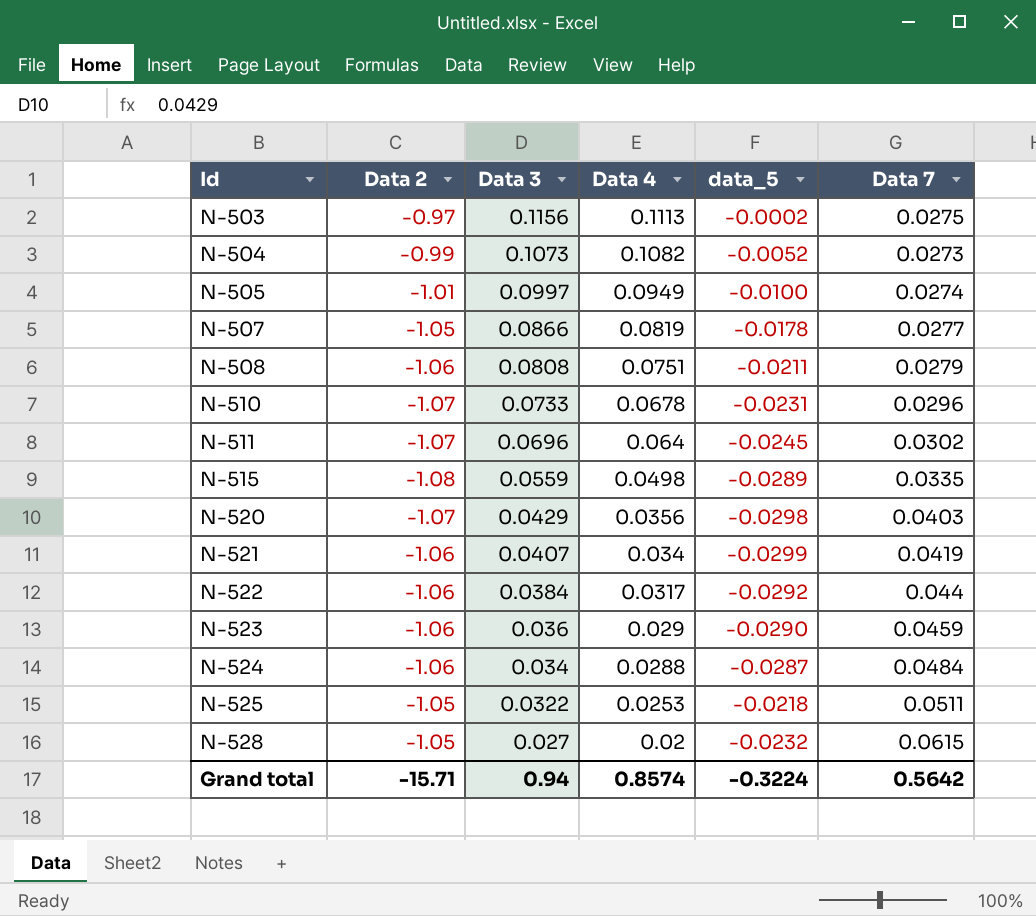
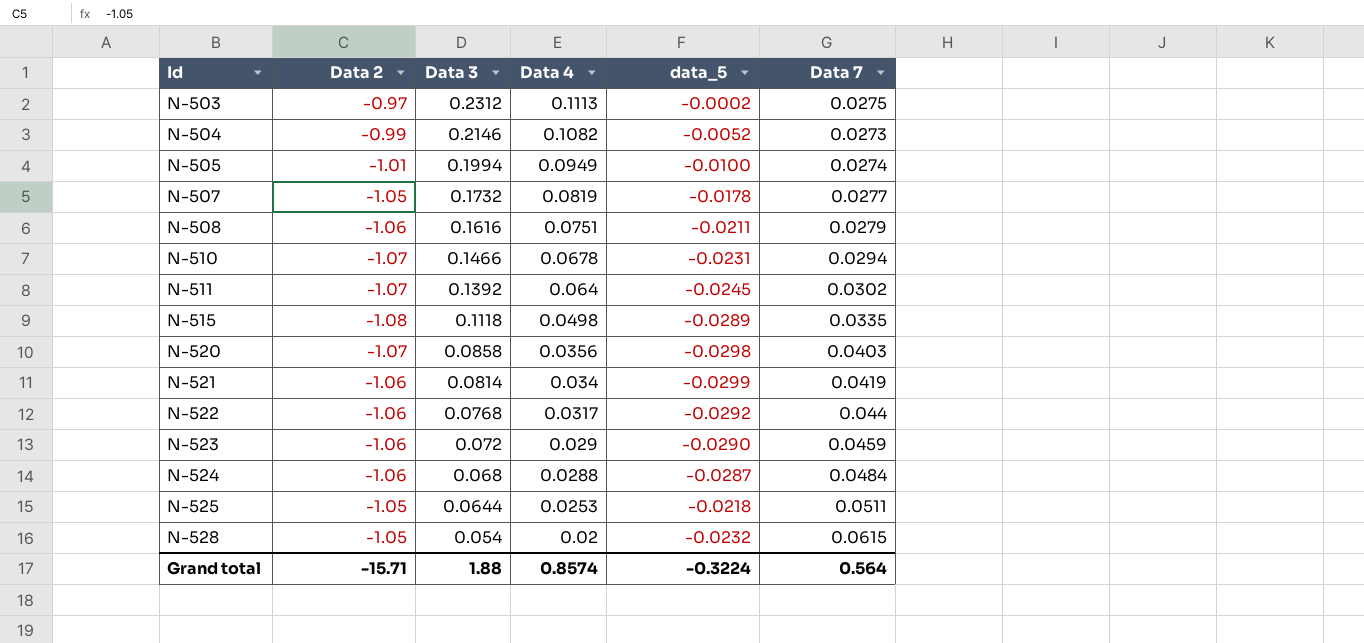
N-503 | Data 3: 0.1156 -> 0.2312
N-504 | Data 3: 0.1073 -> 0.2146
N-505 | Data 3: 0.0997 -> 0.1994
N-507 | Data 3: 0.0866 -> 0.1732
N-508 | Data 3: 0.0808 -> 0.1616
N-510 | Data 3: 0.0733 -> 0.1466
N-510 | Data 7: 0.0296 -> 0.0294
N-511 | Data 3: 0.0696 -> 0.1392
N-515 | Data 3: 0.0559 -> 0.1118
N-520 | Data 3: 0.0429 -> 0.0858
N-521 | Data 3: 0.0407 -> 0.0814
N-522 | Data 3: 0.0384 -> 0.0768
N-523 | Data 3: 0.036 -> 0.072
N-524 | Data 3: 0.034 -> 0.068
N-525 | Data 3: 0.0322 -> 0.0644
N-528 | Data 3: 0.027 -> 0.054
Grand total | Data 3: 0.94 -> 1.88
Grand total | Data 7: 0.5642 -> 0.564

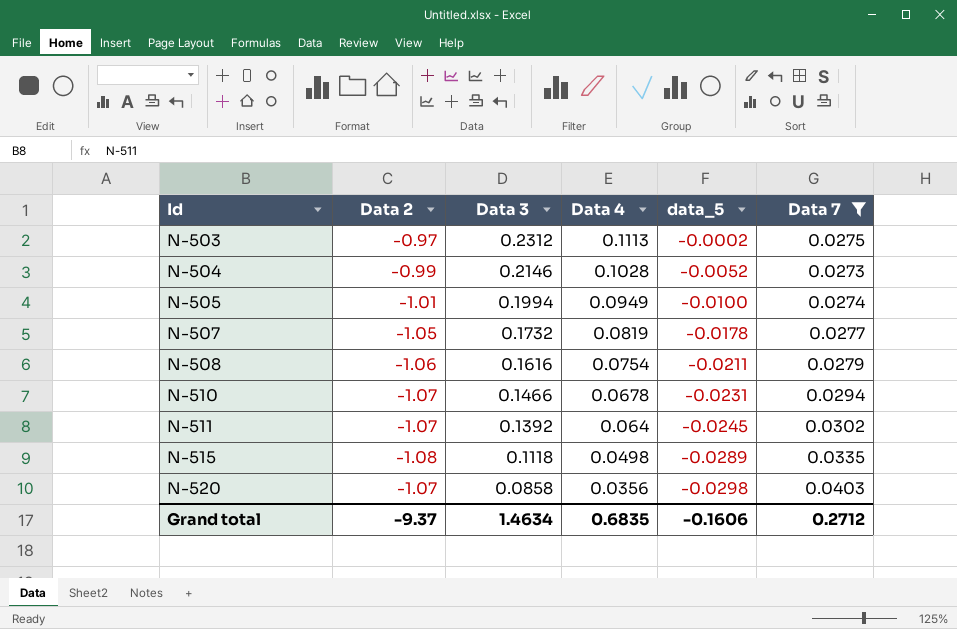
filter: none -> Data 7 <= 0.0403
N-504 | Data 4: 0.1082 -> 0.1028
N-508 | Data 4: 0.0751 -> 0.0754
Grand total | Data 2: -15.71 -> -9.37
Grand total | Data 3: 1.88 -> 1.4634
Grand total | Data 4: 0.8574 -> 0.6835
Grand total | data_5: -0.3224 -> -0.1606
Grand total | Data 7: 0.564 -> 0.2712

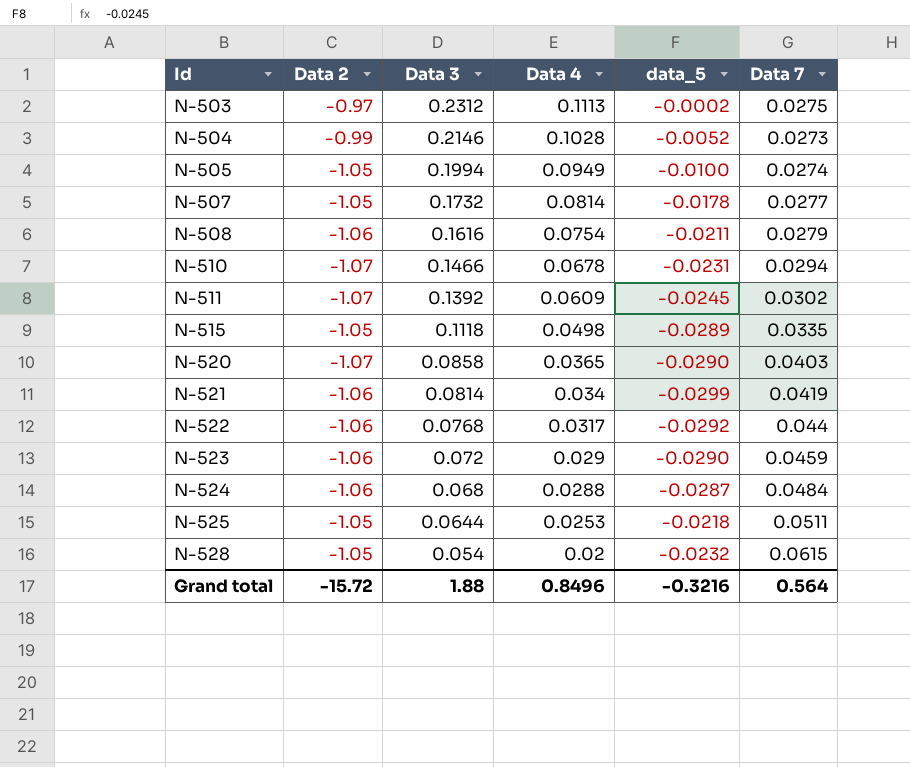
filter: Data 7 <= 0.0403 -> none
N-505 | Data 2: -1.01 -> -1.05
N-507 | Data 4: 0.0819 -> 0.0814
N-511 | Data 4: 0.064 -> 0.0609
N-515 | Data 2: -1.08 -> -1.05
N-520 | Data 4: 0.0356 -> 0.0365
N-520 | data_5: -0.0298 -> -0.0290
Grand total | Data 2: -9.37 -> -15.72
Grand total | Data 3: 1.4634 -> 1.88
Grand total | Data 4: 0.6835 -> 0.8496
Grand total | data_5: -0.1606 -> -0.3216
Grand total | Data 7: 0.2712 -> 0.564

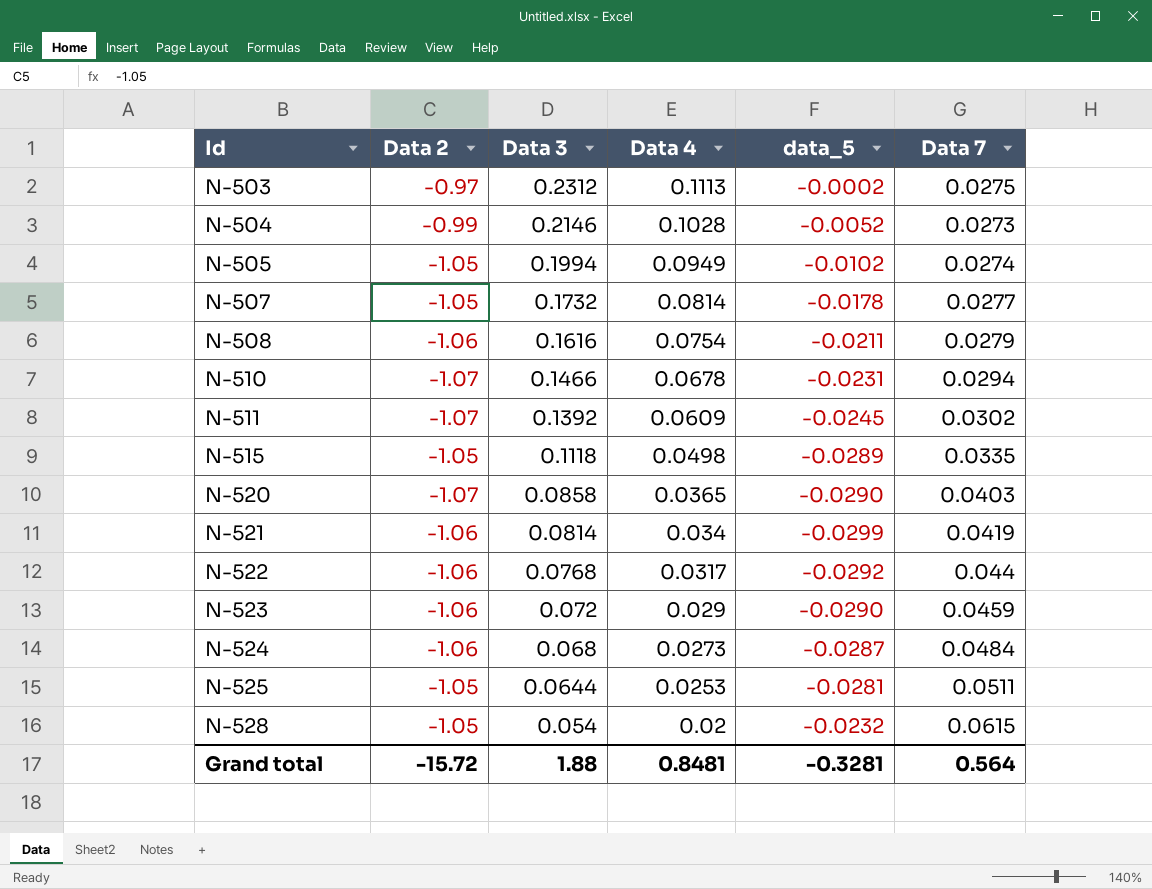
N-505 | data_5: -0.0100 -> -0.0102
N-524 | Data 4: 0.0288 -> 0.0273
N-525 | data_5: -0.0218 -> -0.0281
Grand total | Data 4: 0.8496 -> 0.8481
Grand total | data_5: -0.3216 -> -0.3281

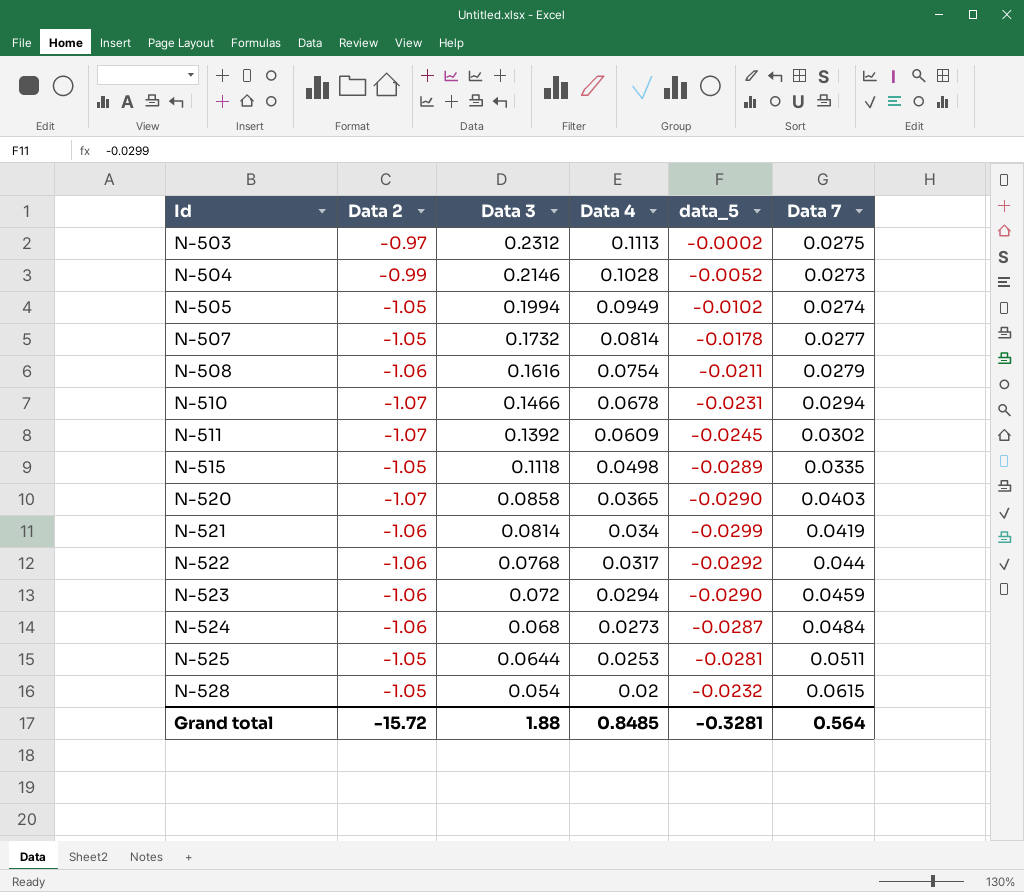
N-523 | Data 4: 0.029 -> 0.0294
Grand total | Data 4: 0.8481 -> 0.8485

